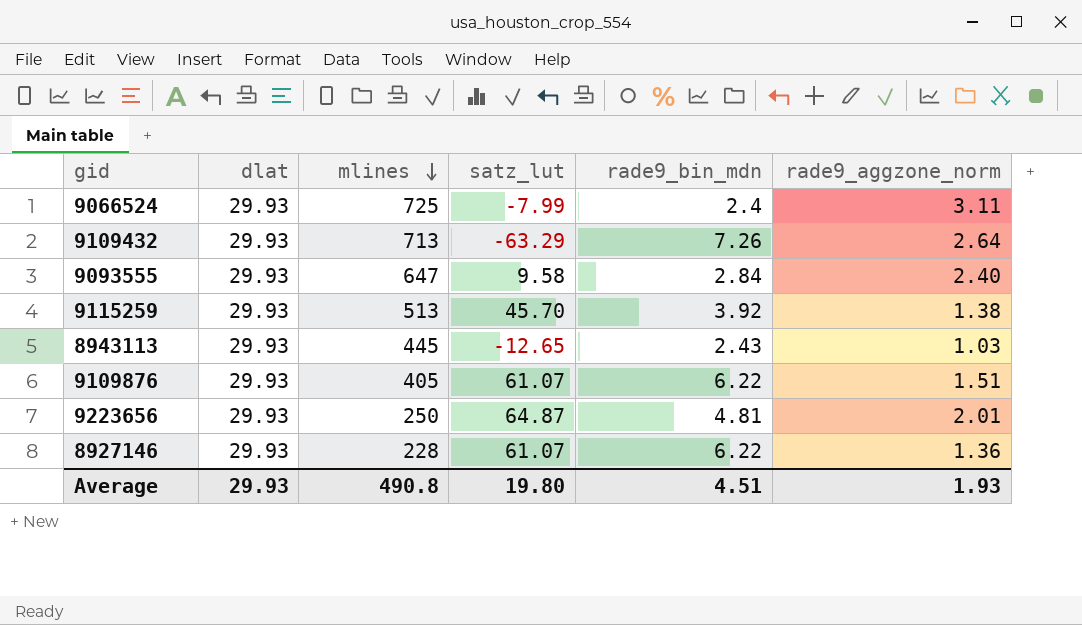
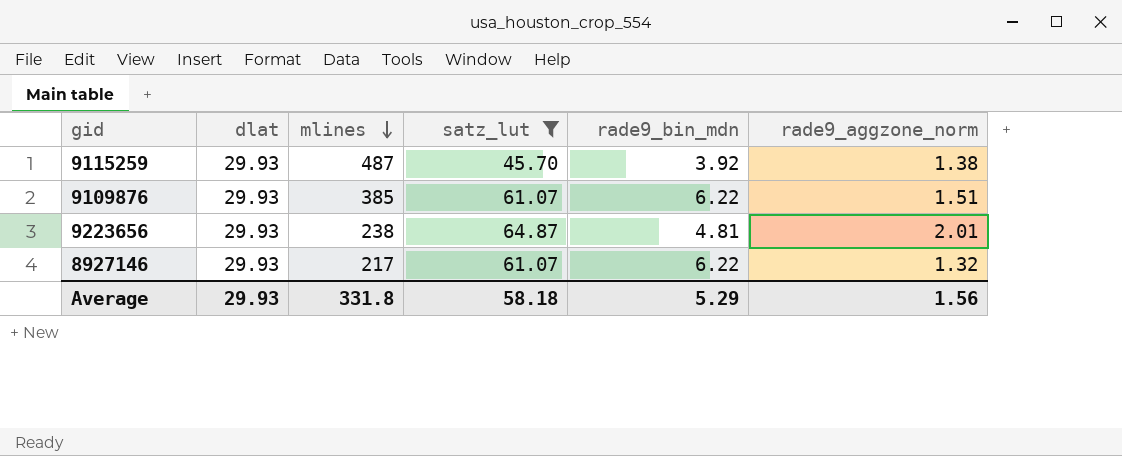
filter: none -> satz_lut >= 45.70
9115259 | mlines: 513 -> 487
9109876 | mlines: 405 -> 385
9223656 | mlines: 250 -> 238
8927146 | mlines: 228 -> 217
8927146 | rade9_aggzone_norm: 1.36 -> 1.32
Average | mlines: 490.8 -> 331.8
Average | satz_lut: 19.80 -> 58.18
Average | rade9_bin_mdn: 4.51 -> 5.29
Average | rade9_aggzone_norm: 1.93 -> 1.56

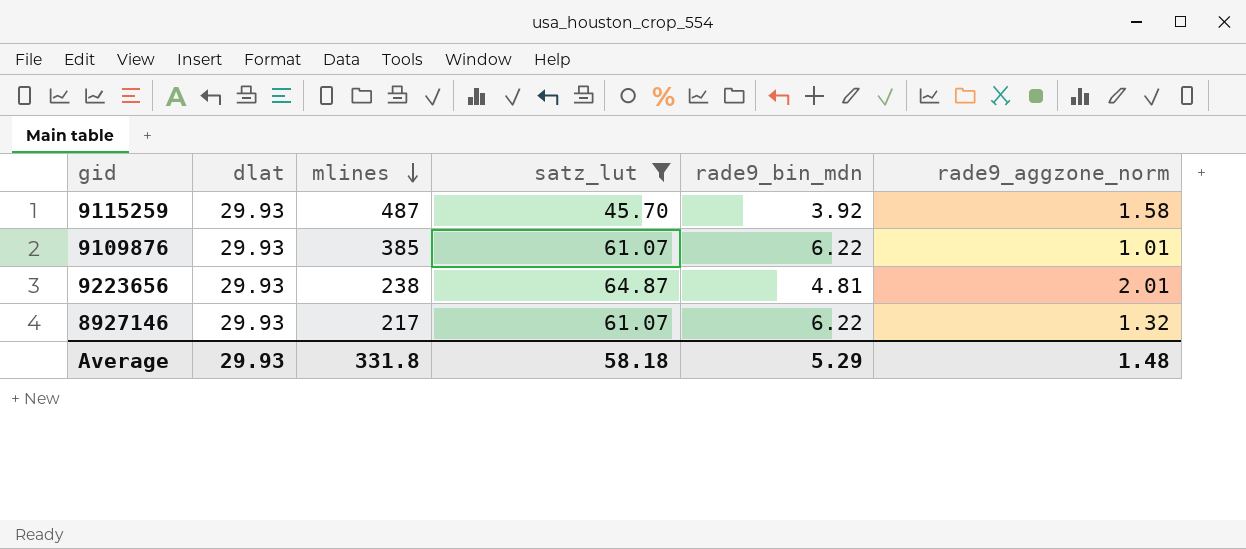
9115259 | rade9_aggzone_norm: 1.38 -> 1.58
9109876 | rade9_aggzone_norm: 1.51 -> 1.01
Average | rade9_aggzone_norm: 1.56 -> 1.48

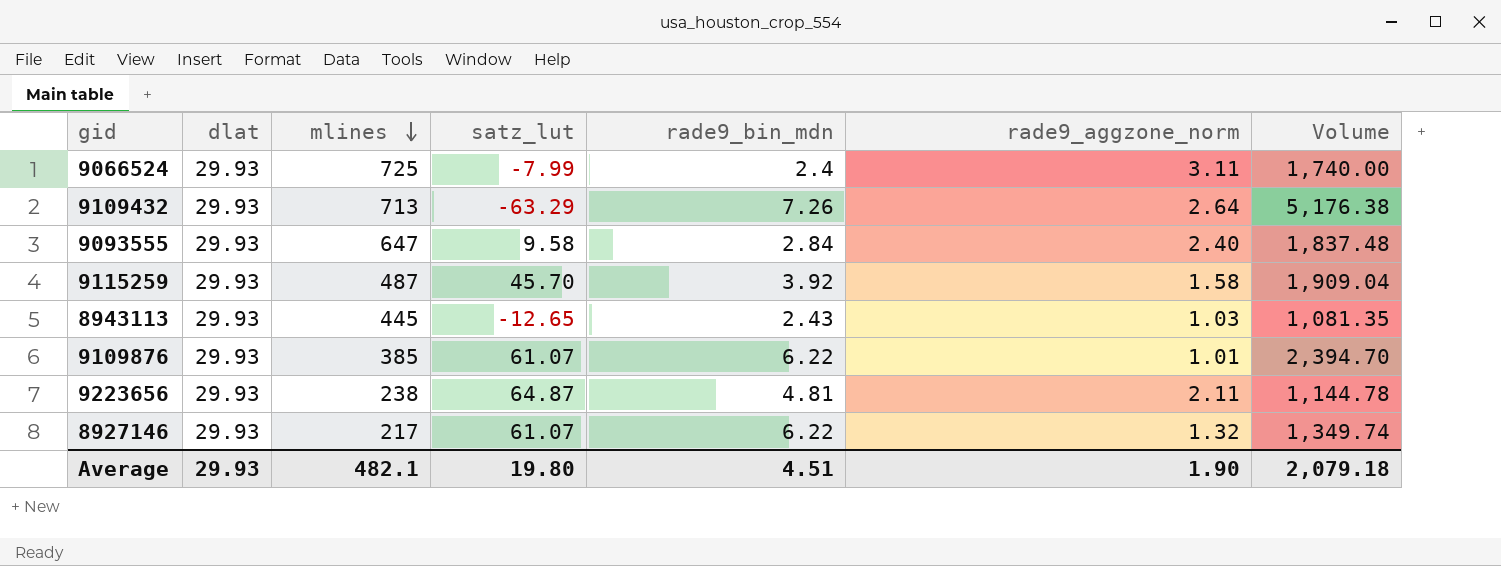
filter: satz_lut >= 45.70 -> none
column Volume | formula: none -> [mlines] * [rade9_bin_mdn]
9223656 | rade9_aggzone_norm: 2.01 -> 2.11
Average | mlines: 331.8 -> 482.1
Average | satz_lut: 58.18 -> 19.80
Average | rade9_bin_mdn: 5.29 -> 4.51
Average | rade9_aggzone_norm: 1.48 -> 1.90

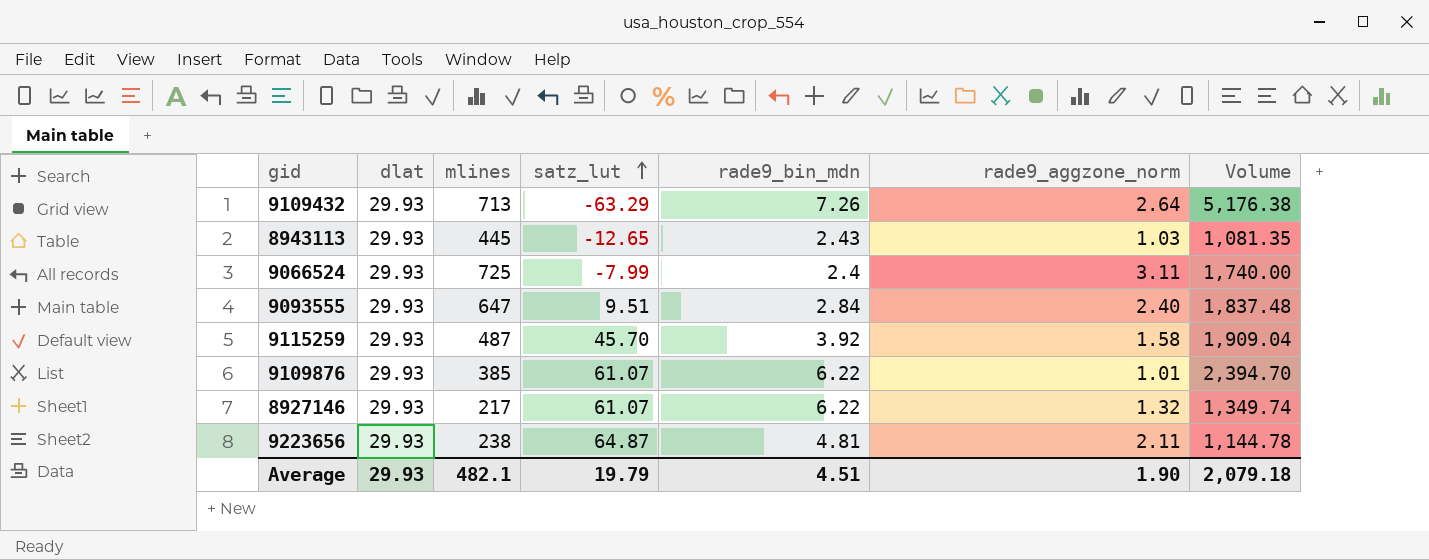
row order: mlines descending -> satz_lut ascending
9093555 | satz_lut: 9.58 -> 9.51
Average | satz_lut: 19.80 -> 19.79

